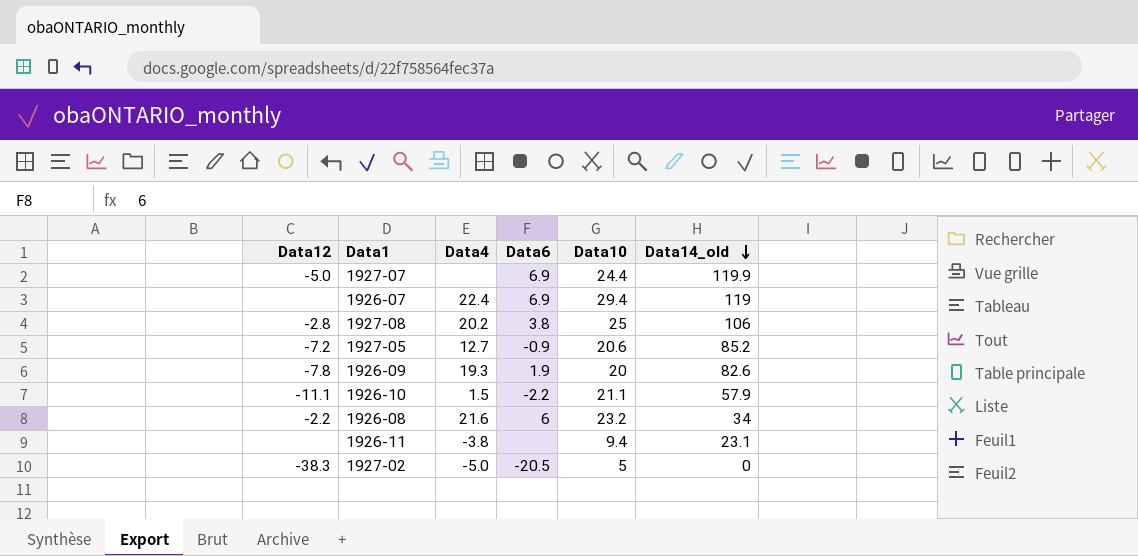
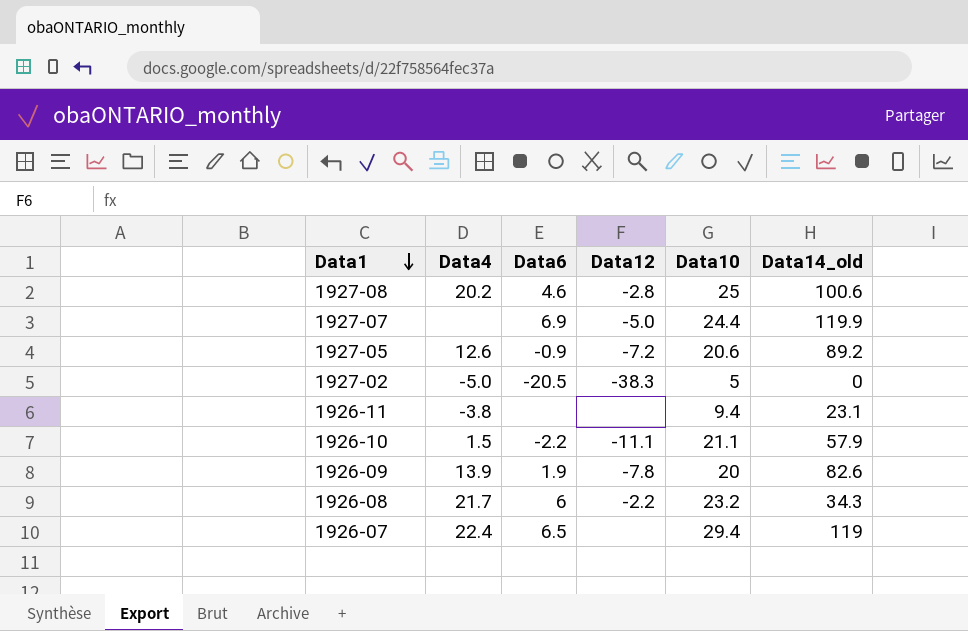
row order: Data14_old descending -> Data1 descending
column Data12 | position: 1 -> 4
1927-08 | Data6: 3.8 -> 4.6
1927-08 | Data14_old: 106 -> 100.6
1927-05 | Data4: 12.7 -> 12.6
1927-05 | Data14_old: 85.2 -> 89.2
1926-09 | Data4: 19.3 -> 13.9
1926-08 | Data4: 21.6 -> 21.7
1926-08 | Data14_old: 34 -> 34.3
1926-07 | Data6: 6.9 -> 6.5

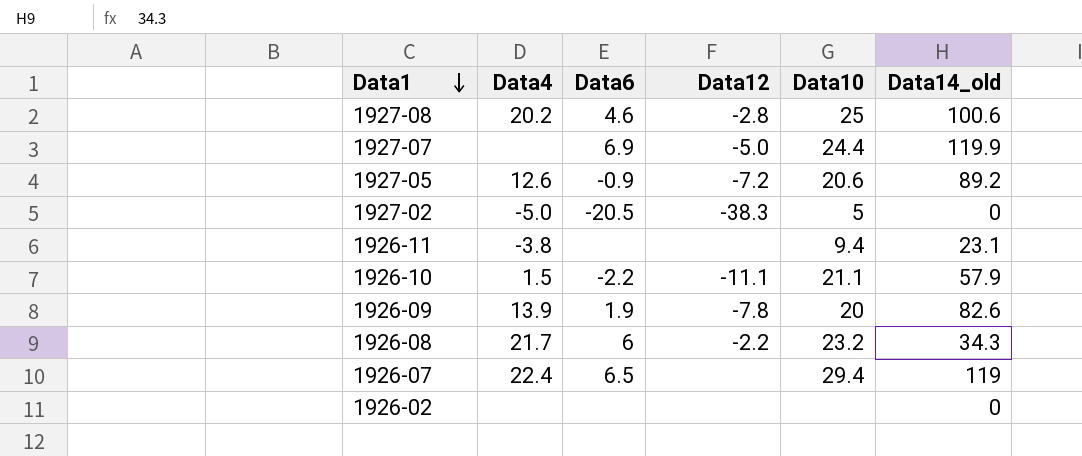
row 1926-02: none -> none | none | none | none | 0

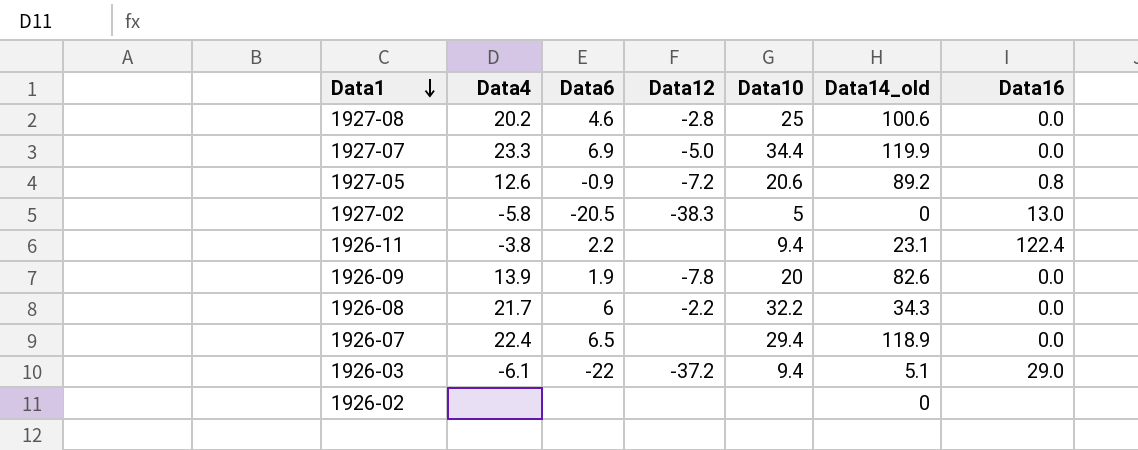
column Data16 | position: none -> 7
row 1926-10: 1.5 | -2.2 | -11.1 | 21.1 | 57.9 -> none
1927-07 | Data4: none -> 23.3
1927-07 | Data10: 24.4 -> 34.4
1927-02 | Data4: -5.0 -> -5.8
1926-11 | Data6: none -> 2.2
1926-08 | Data10: 23.2 -> 32.2
1926-07 | Data14_old: 119 -> 118.9
row 1926-03: none -> -6.1 | -22 | -37.2 | 9.4 | 5.1 | 29.0

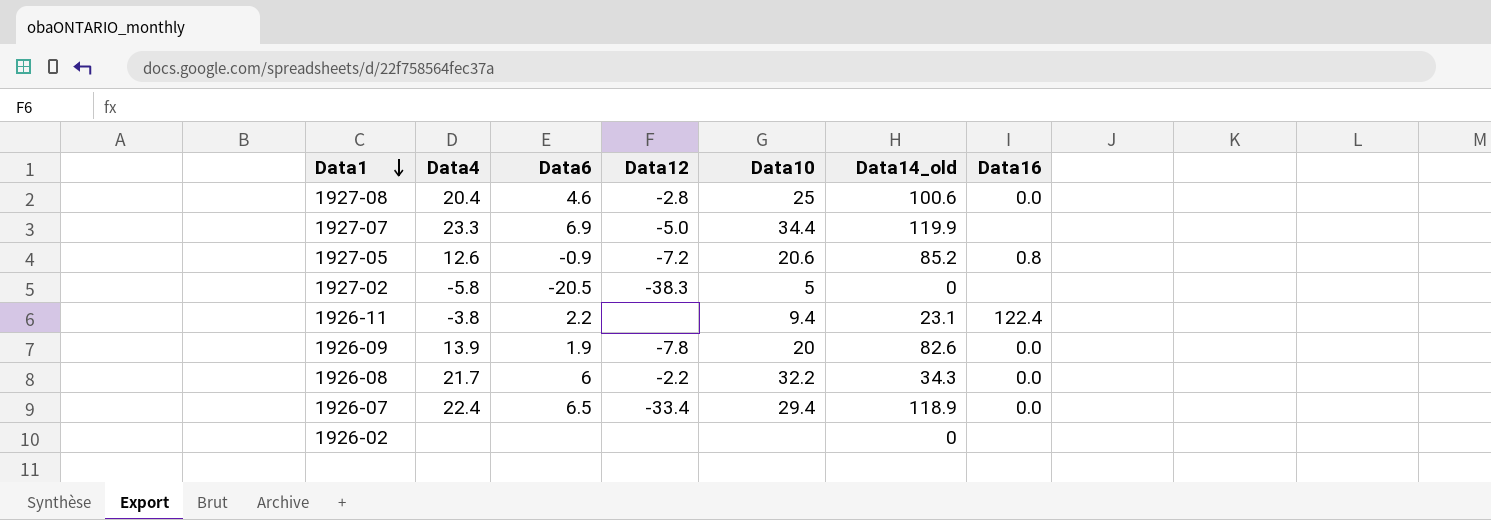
row 1926-03: -6.1 | -22 | -37.2 | 9.4 | 5.1 | 29.0 -> none
1927-08 | Data4: 20.2 -> 20.4
1927-07 | Data16: 0.0 -> none
1927-05 | Data14_old: 89.2 -> 85.2
1927-02 | Data16: 13.0 -> none
1926-07 | Data12: none -> -33.4

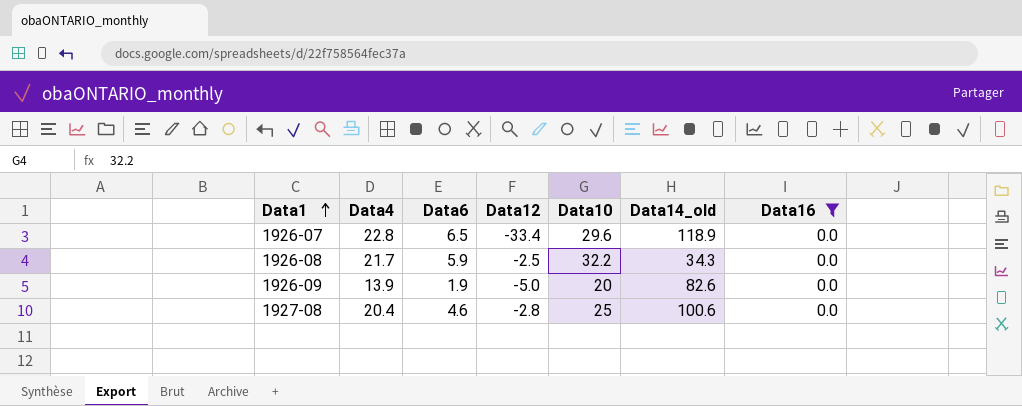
filter: none -> Data16 = 0.0
row order: Data1 descending -> Data1 ascending
1926-07 | Data4: 22.4 -> 22.8
1926-07 | Data10: 29.4 -> 29.6
1926-08 | Data6: 6 -> 5.9
1926-08 | Data12: -2.2 -> -2.5
1926-09 | Data12: -7.8 -> -5.0

